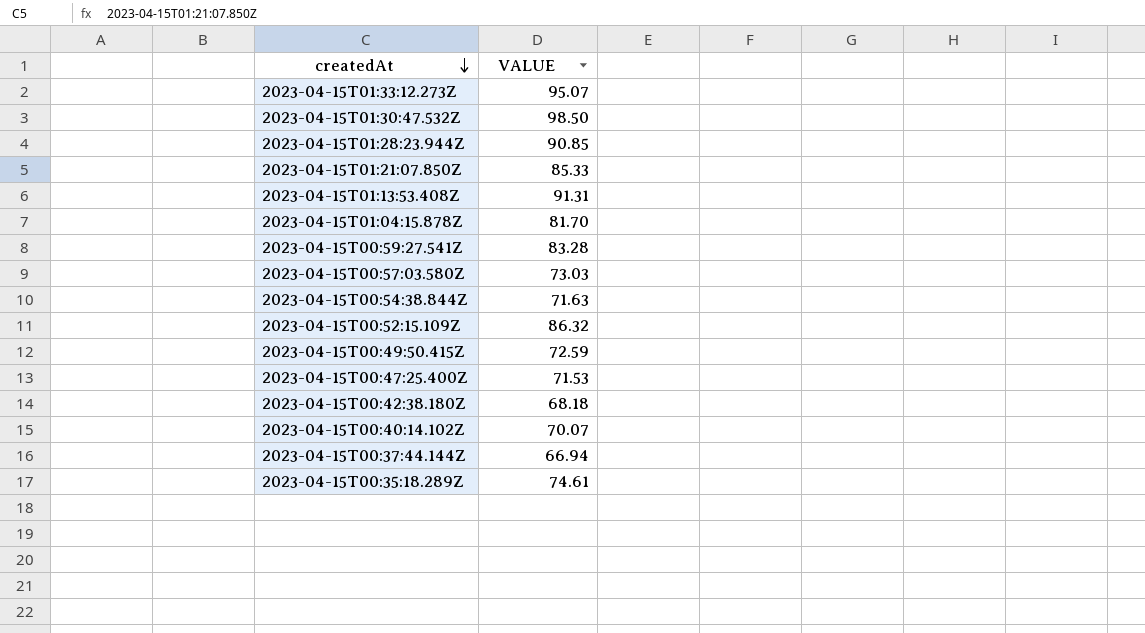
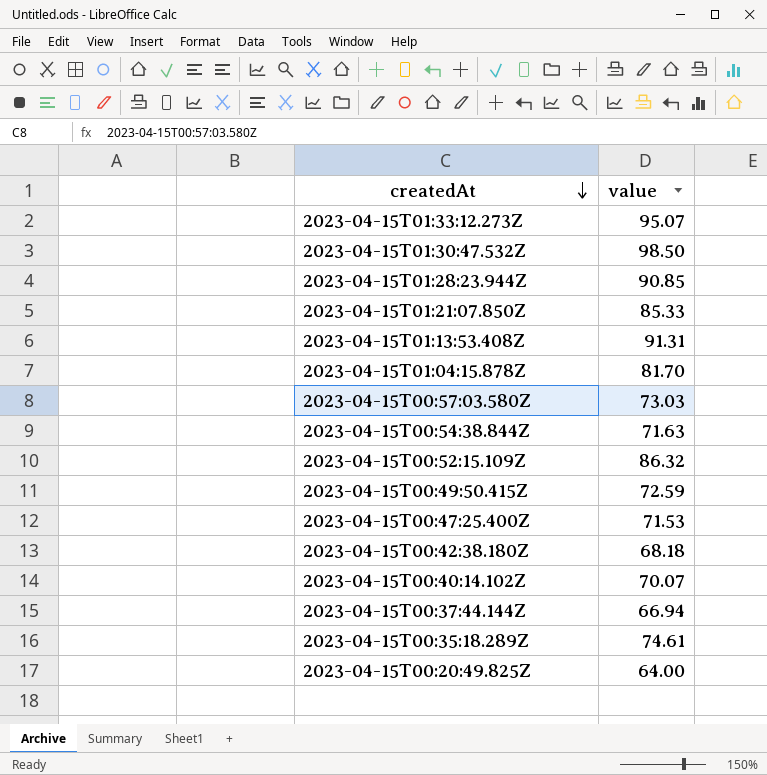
column name: VALUE -> value
row 2023-04-15T00:59:27.541Z: 83.28 -> none
row 2023-04-15T00:20:49.825Z: none -> 64.00

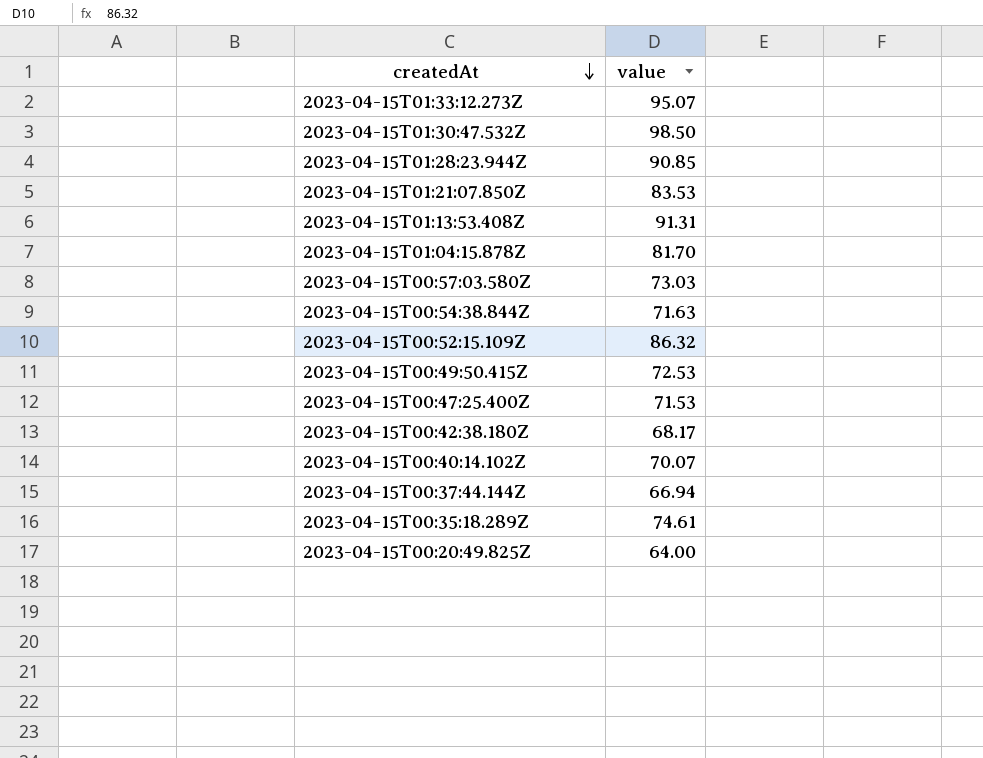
2023-04-15T01:21:07.850Z | value: 85.33 -> 83.53
2023-04-15T00:49:50.415Z | value: 72.59 -> 72.53
2023-04-15T00:42:38.180Z | value: 68.18 -> 68.17

